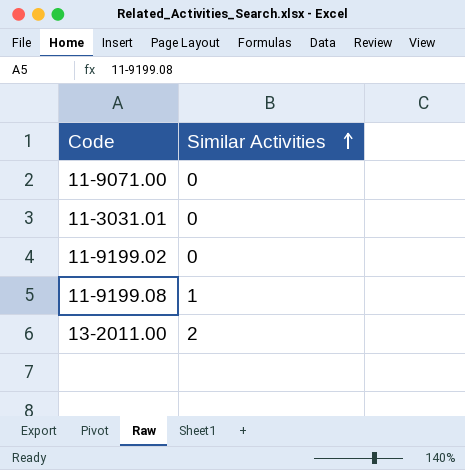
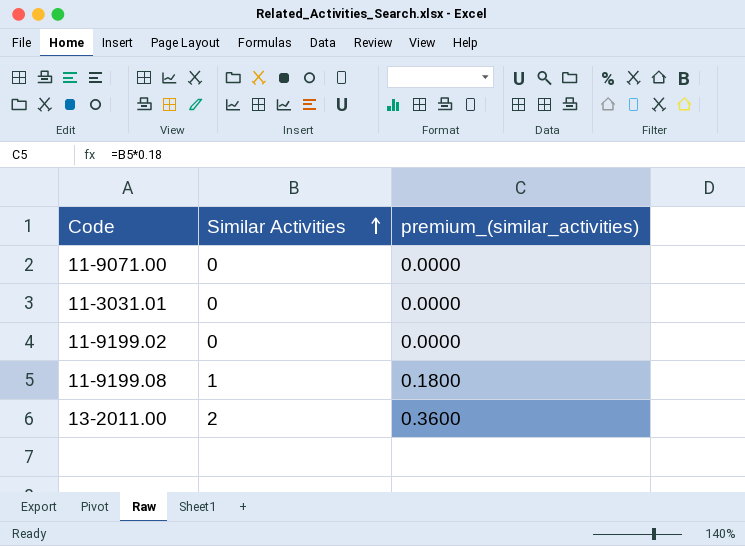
column premium_(similar_activities) | formula: none -> [Similar Activities] * 0.18

